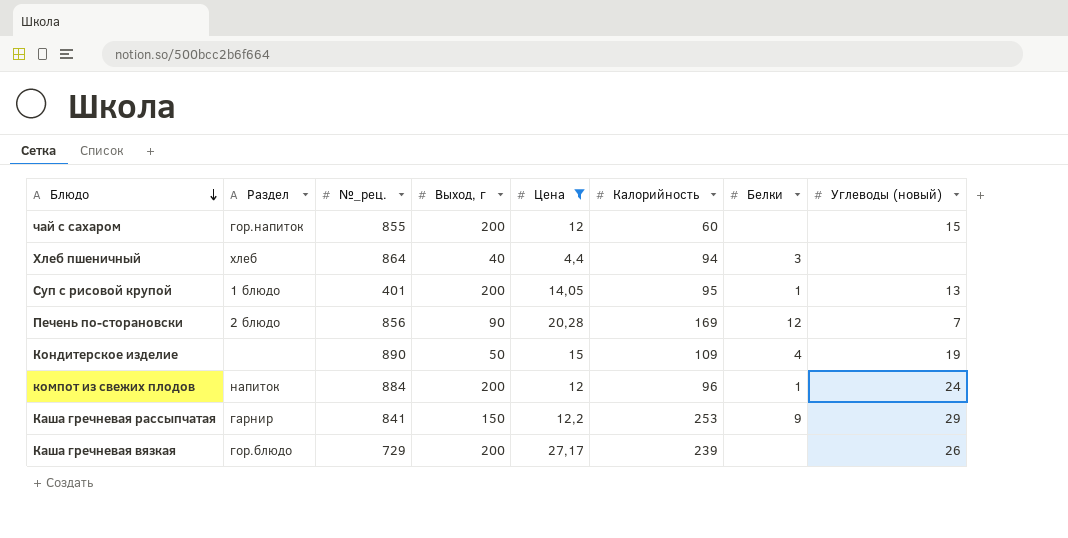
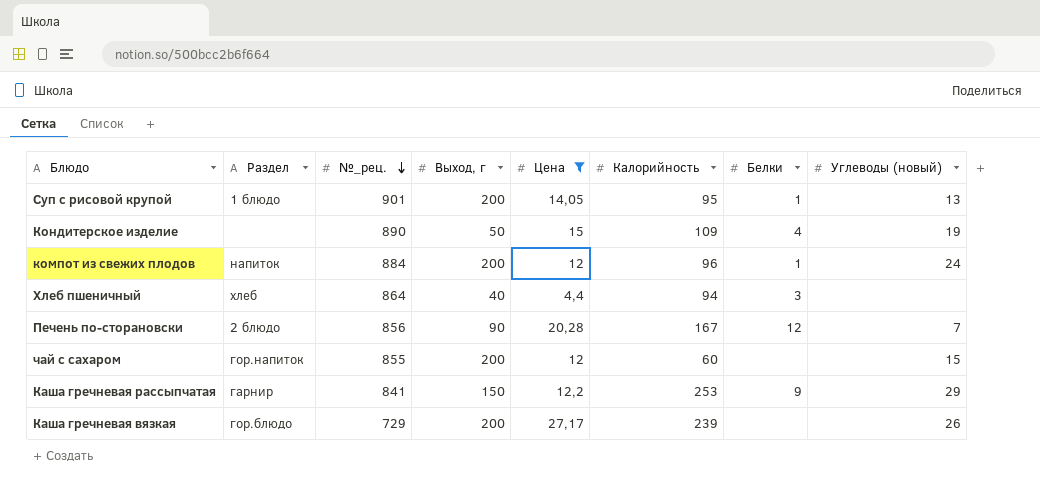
row order: Блюдо descending -> №_рец. descending
Суп с рисовой крупой | №_рец.: 401 -> 901
Печень по-сторановски | Калорийность: 169 -> 167

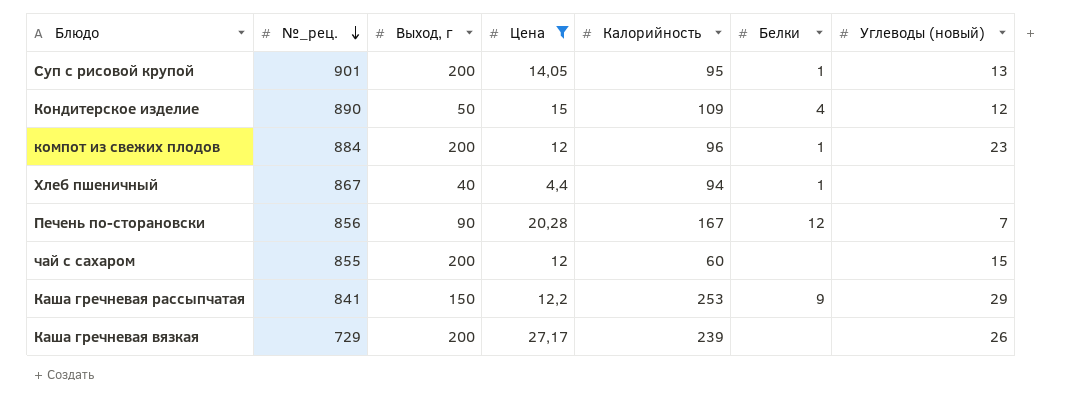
column Раздел | position: 2 -> none
Кондитерское изделие | Углеводы (новый): 19 -> 12
компот из свежих плодов | Углеводы (новый): 24 -> 23
Хлеб пшеничный | №_рец.: 864 -> 867
Хлеб пшеничный | Белки: 3 -> 1

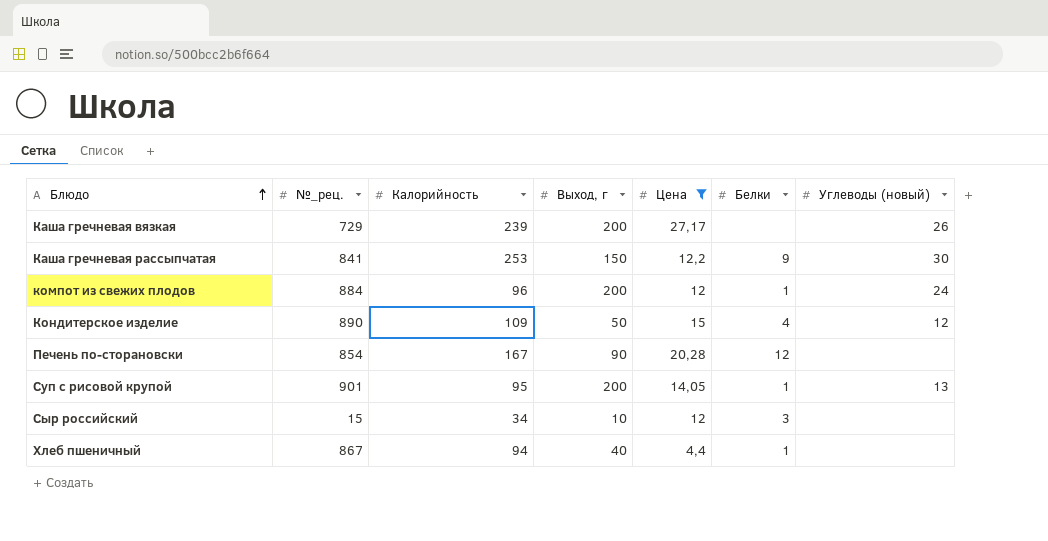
row order: №_рец. descending -> Блюдо ascending
column Калорийность | position: 5 -> 3
row чай с сахаром: 855 | 200 | 12 | 60 | none | 15 -> none
Каша гречневая рассыпчатая | Углеводы (новый): 29 -> 30
компот из свежих плодов | Углеводы (новый): 23 -> 24
Печень по-сторановски | №_рец.: 856 -> 854
Печень по-сторановски | Углеводы (новый): 7 -> none
row Сыр российский: none -> 15 | 34 | 10 | 12 | 3 | none

